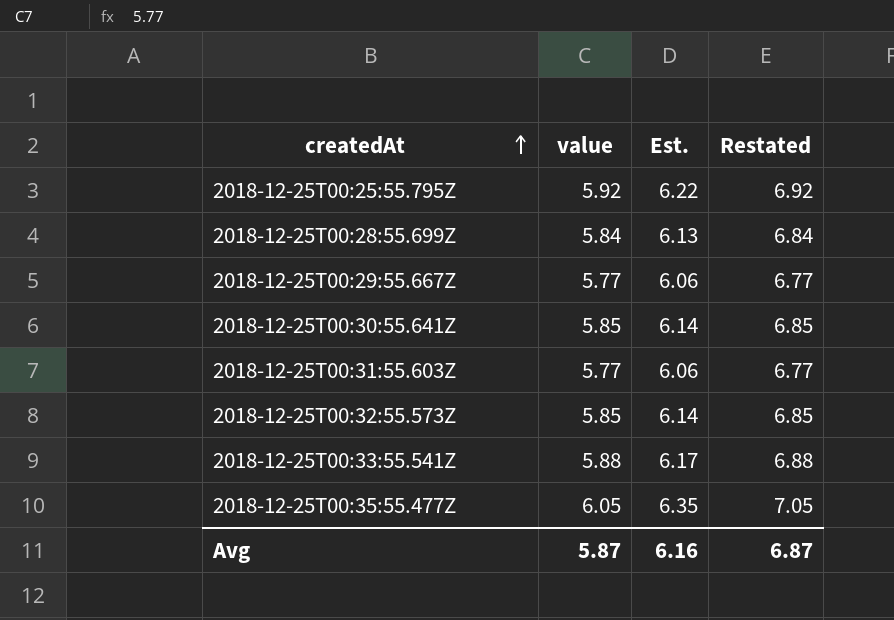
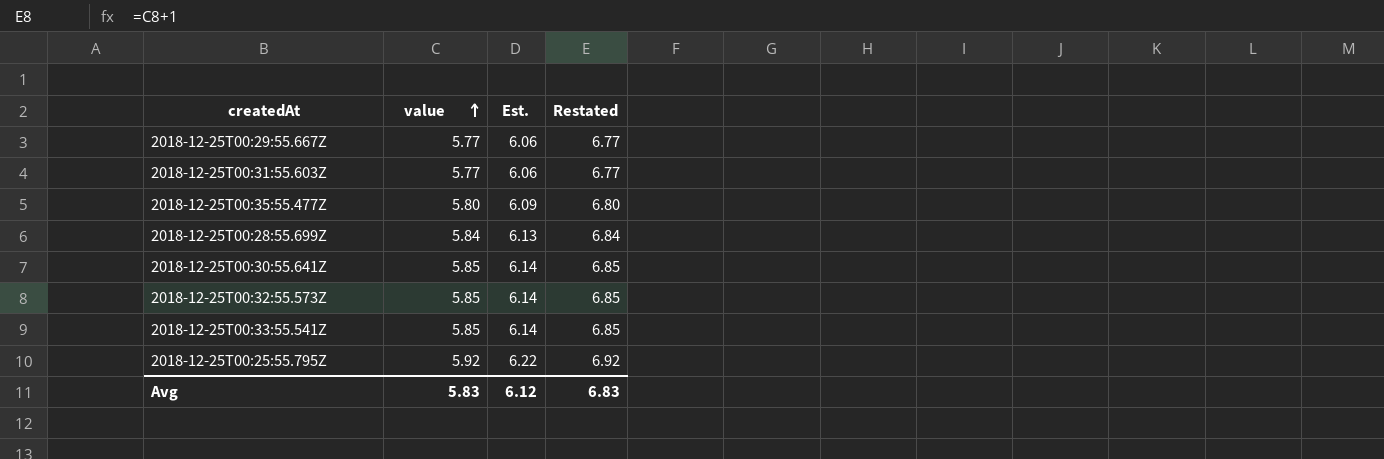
row order: createdAt ascending -> value ascending
2018-12-25T00:35:55.477Z | value: 6.05 -> 5.80
2018-12-25T00:35:55.477Z | Est.: 6.35 -> 6.09
2018-12-25T00:35:55.477Z | Restated: 7.05 -> 6.80
2018-12-25T00:33:55.541Z | value: 5.88 -> 5.85
2018-12-25T00:33:55.541Z | Est.: 6.17 -> 6.14
2018-12-25T00:33:55.541Z | Restated: 6.88 -> 6.85
Avg | value: 5.87 -> 5.83
Avg | Est.: 6.16 -> 6.12
Avg | Restated: 6.87 -> 6.83

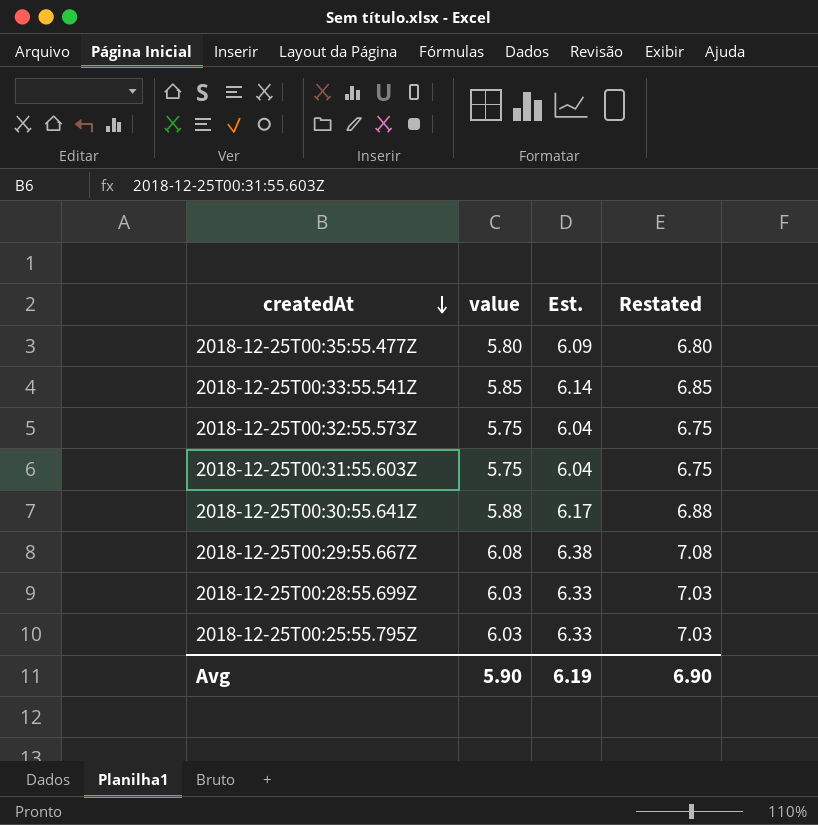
row order: value ascending -> createdAt descending
2018-12-25T00:32:55.573Z | value: 5.85 -> 5.75
2018-12-25T00:32:55.573Z | Est.: 6.14 -> 6.04
2018-12-25T00:32:55.573Z | Restated: 6.85 -> 6.75
2018-12-25T00:31:55.603Z | value: 5.77 -> 5.75
2018-12-25T00:31:55.603Z | Est.: 6.06 -> 6.04
2018-12-25T00:31:55.603Z | Restated: 6.77 -> 6.75
2018-12-25T00:30:55.641Z | value: 5.85 -> 5.88
2018-12-25T00:30:55.641Z | Est.: 6.14 -> 6.17
2018-12-25T00:30:55.641Z | Restated: 6.85 -> 6.88
2018-12-25T00:29:55.667Z | value: 5.77 -> 6.08
2018-12-25T00:29:55.667Z | Est.: 6.06 -> 6.38
2018-12-25T00:29:55.667Z | Restated: 6.77 -> 7.08
2018-12-25T00:28:55.699Z | value: 5.84 -> 6.03
2018-12-25T00:28:55.699Z | Est.: 6.13 -> 6.33
2018-12-25T00:28:55.699Z | Restated: 6.84 -> 7.03
2018-12-25T00:25:55.795Z | value: 5.92 -> 6.03
2018-12-25T00:25:55.795Z | Est.: 6.22 -> 6.33
2018-12-25T00:25:55.795Z | Restated: 6.92 -> 7.03
Avg | value: 5.83 -> 5.90
Avg | Est.: 6.12 -> 6.19
Avg | Restated: 6.83 -> 6.90

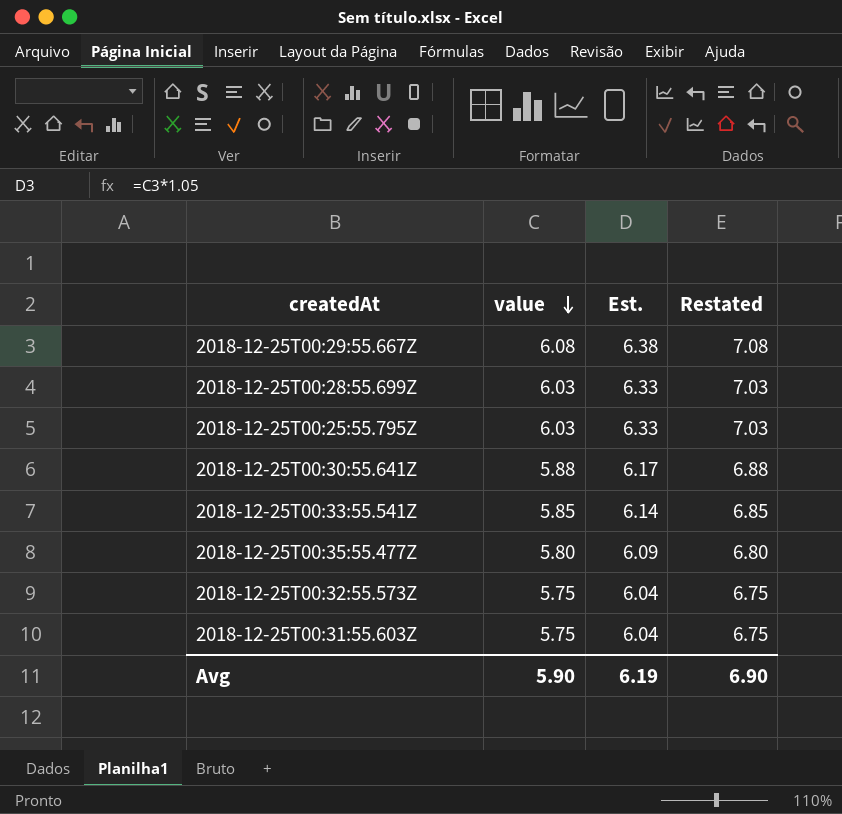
row order: createdAt descending -> value descending

